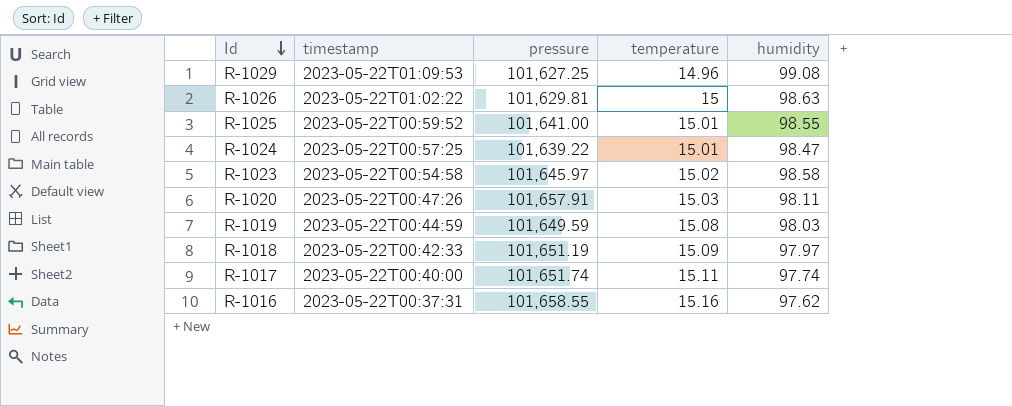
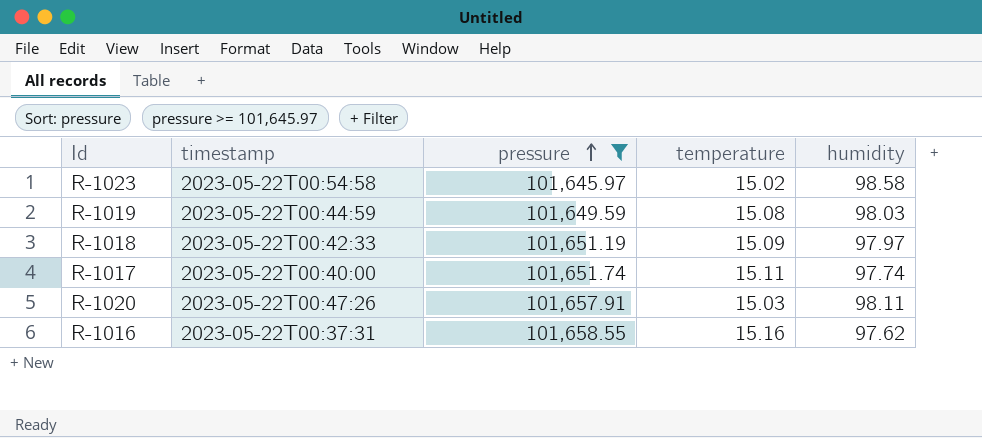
filter: none -> pressure >= 101,645.97
row order: Id descending -> pressure ascending

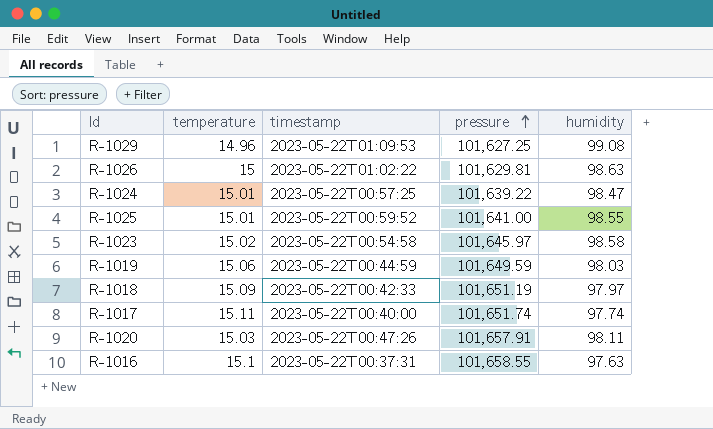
filter: pressure >= 101,645.97 -> none
column temperature | position: 4 -> 2
R-1019 | temperature: 15.08 -> 15.06
R-1016 | temperature: 15.16 -> 15.1
R-1016 | humidity: 97.62 -> 97.63

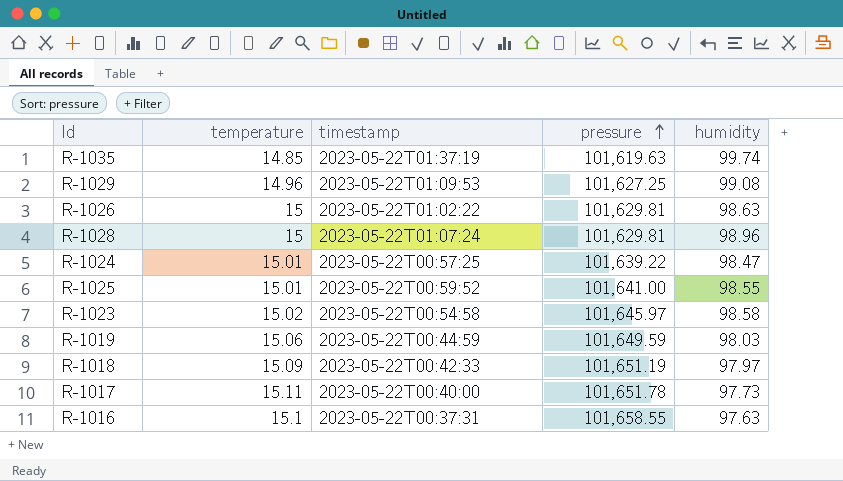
row R-1020: 15.03 | 2023-05-22T00:47:26 | 101,657.91 | 98.11 -> none
row R-1035: none -> 14.85 | 2023-05-22T01:37:19 | 101,619.63 | 99.74
row R-1028: none -> 15 | 2023-05-22T01:07:24 | 101,629.81 | 98.96
R-1017 | pressure: 101,651.74 -> 101,651.78
R-1017 | humidity: 97.74 -> 97.73

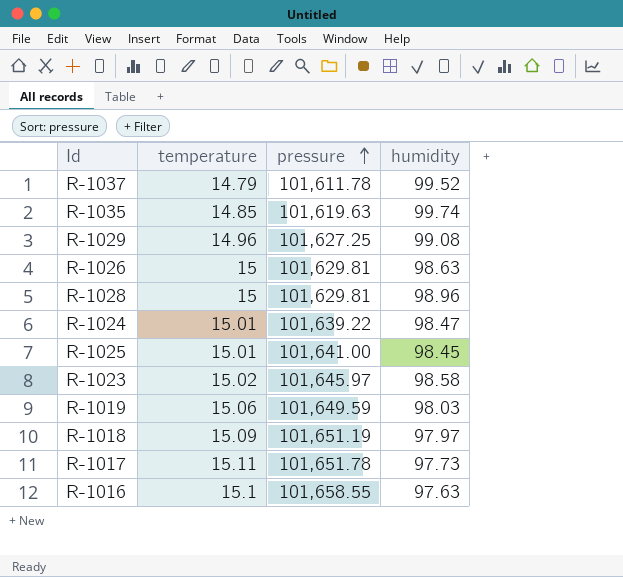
column timestamp | position: 3 -> none
row R-1037: none -> 14.79 | 101,611.78 | 99.52
R-1025 | humidity: 98.55 -> 98.45

